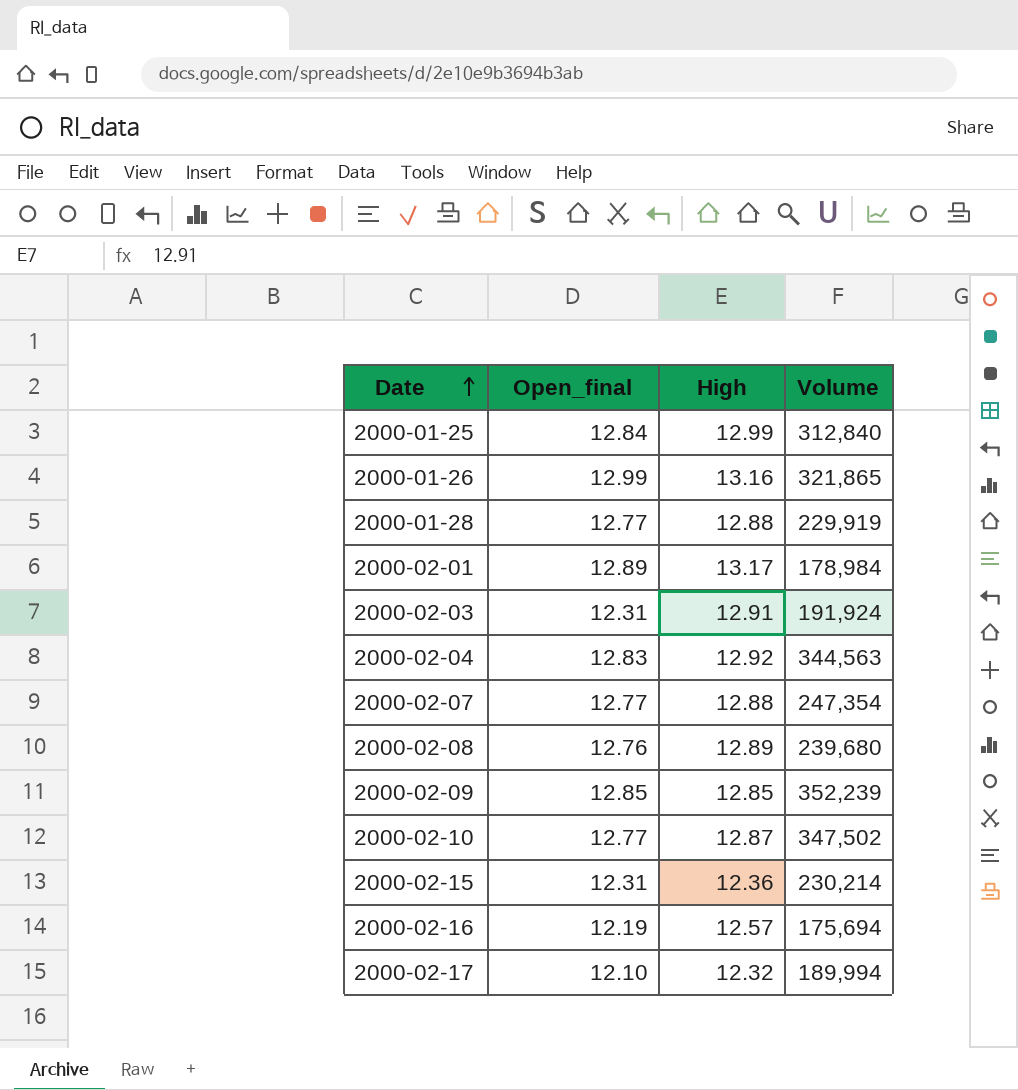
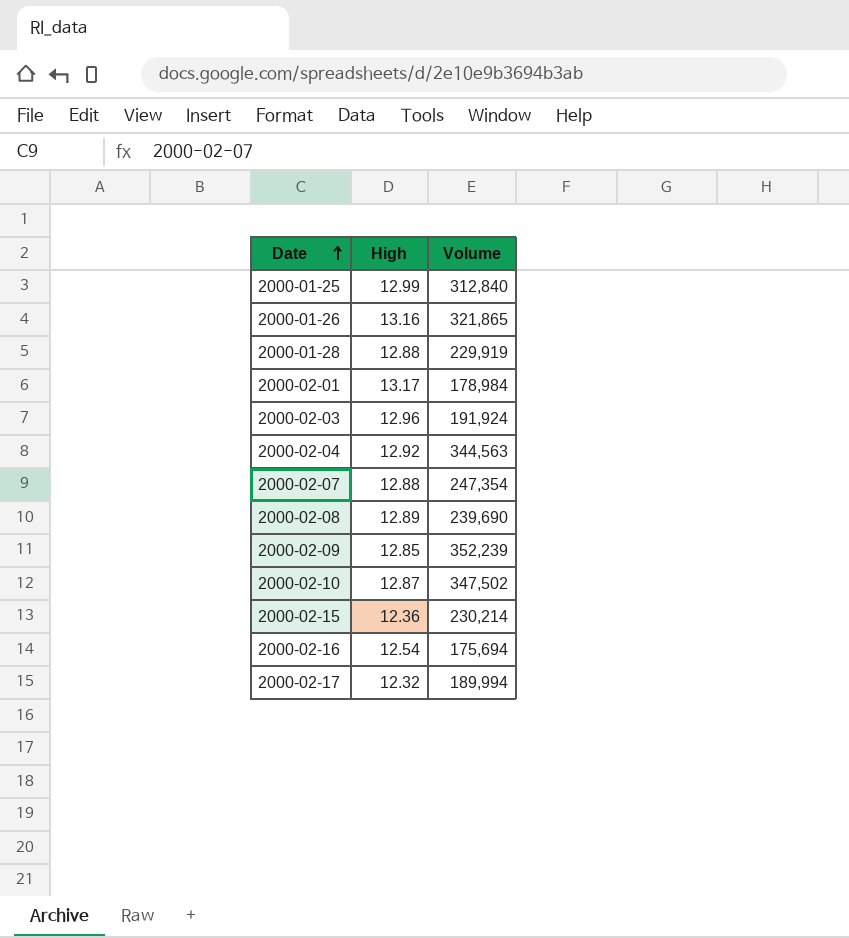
column Open_final | position: 2 -> none
2000-02-03 | High: 12.91 -> 12.96
2000-02-08 | Volume: 239,680 -> 239,690
2000-02-16 | High: 12.57 -> 12.54

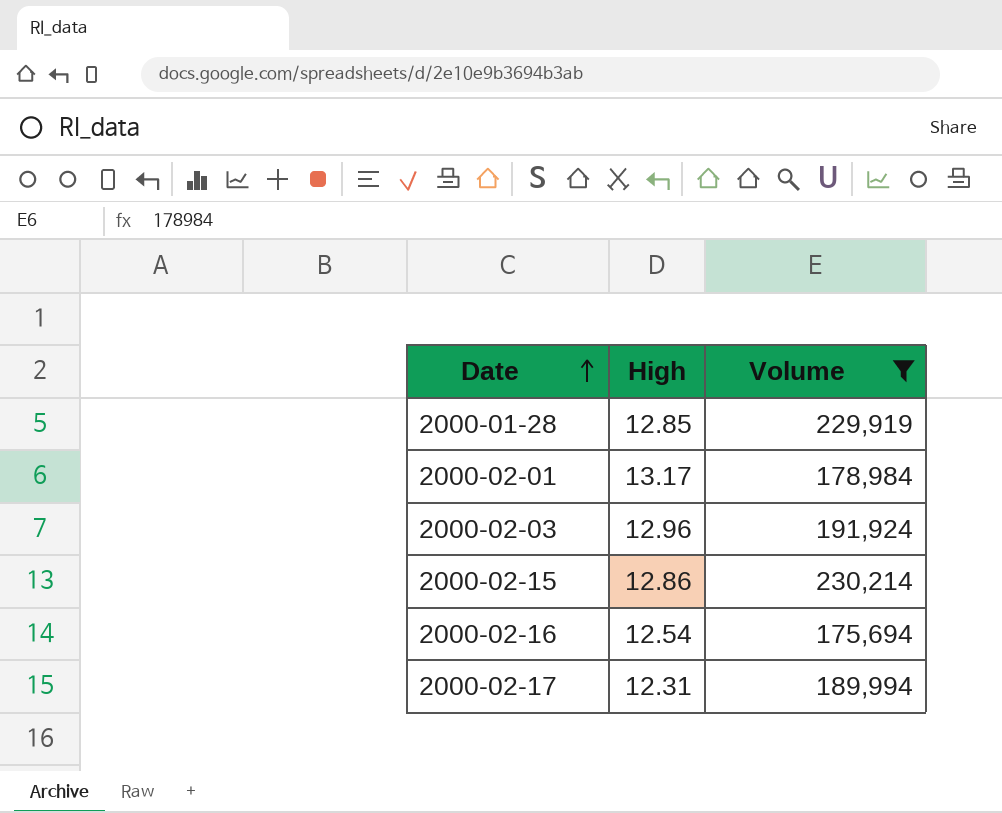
filter: none -> Volume <= 230,214
2000-01-28 | High: 12.88 -> 12.85
2000-02-15 | High: 12.36 -> 12.86
2000-02-17 | High: 12.32 -> 12.31

